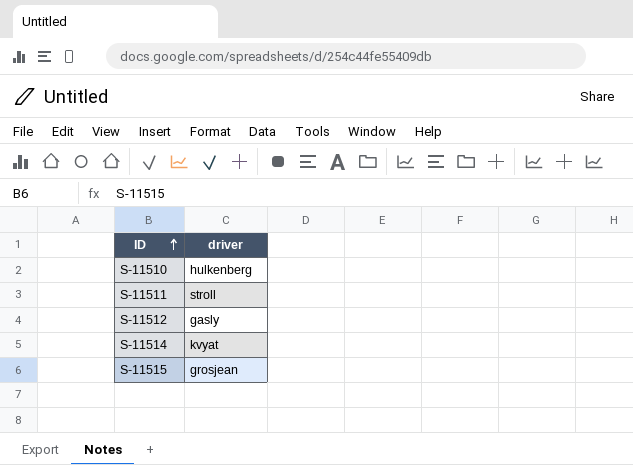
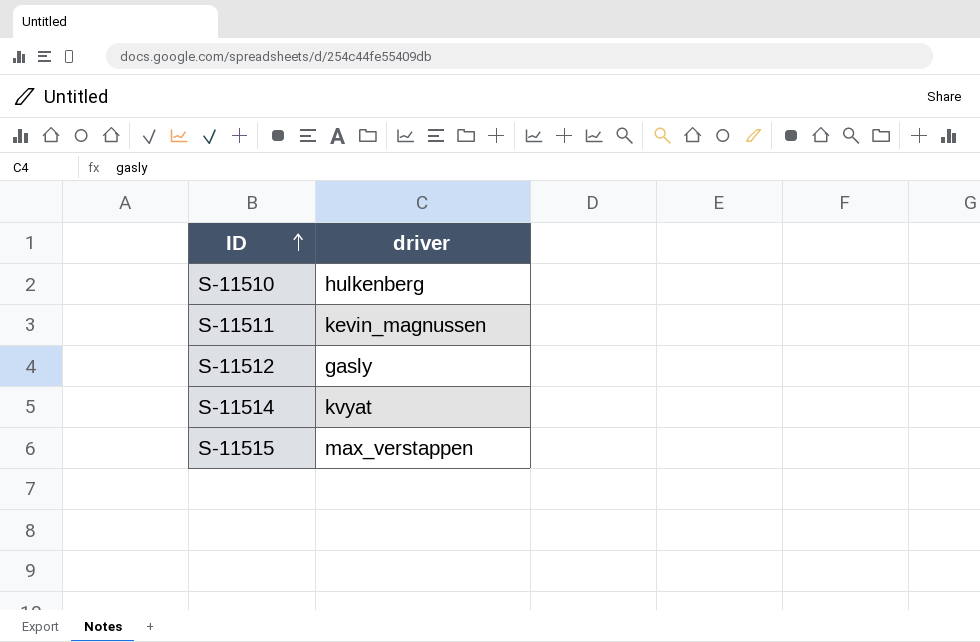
S-11511 | driver: stroll -> kevin_magnussen
S-11515 | driver: grosjean -> max_verstappen

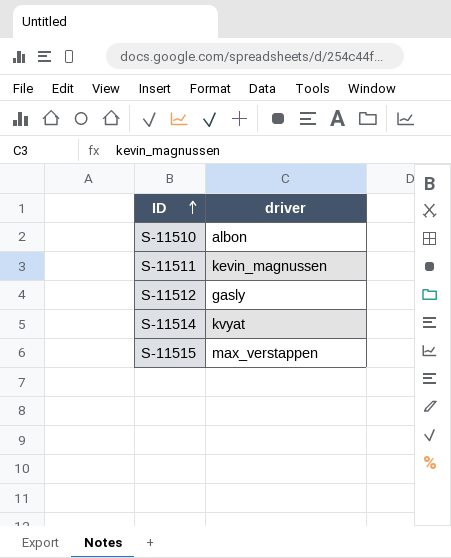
S-11510 | driver: hulkenberg -> albon

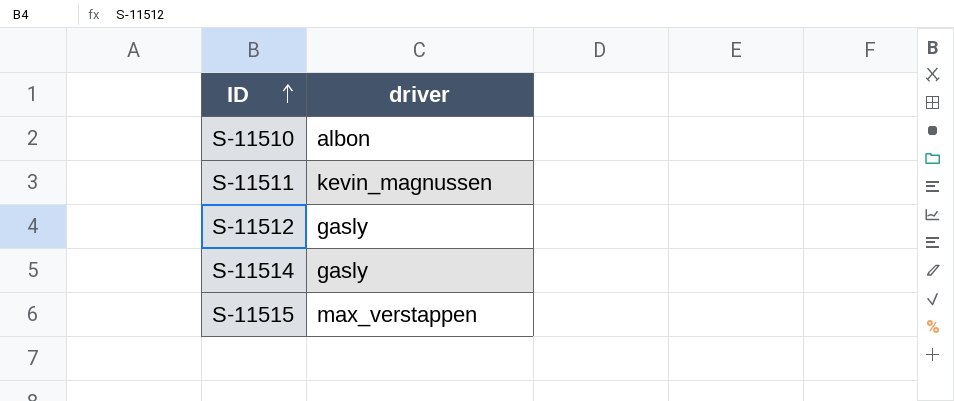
S-11514 | driver: kvyat -> gasly

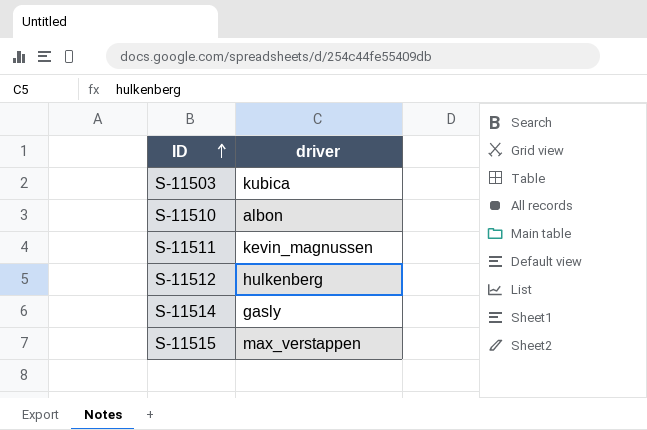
row S-11503: none -> kubica
S-11512 | driver: gasly -> hulkenberg

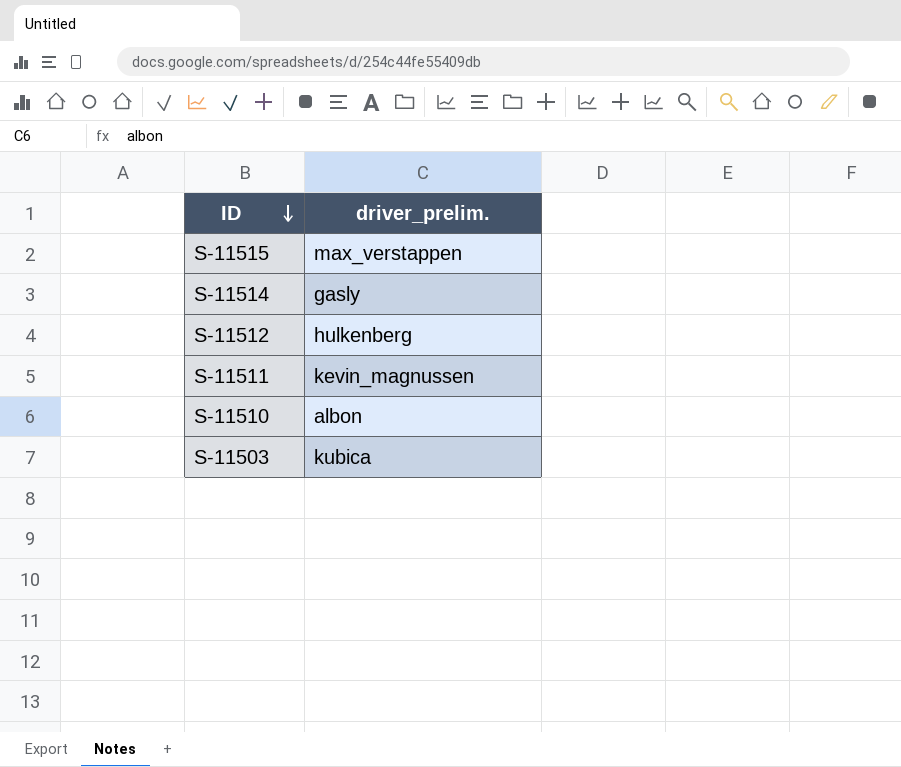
row order: ID ascending -> ID descending
column name: driver -> driver_prelim.

